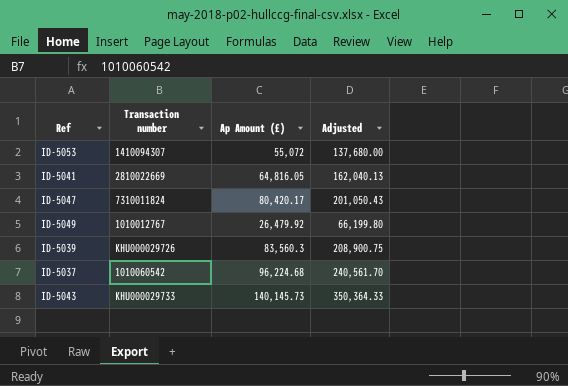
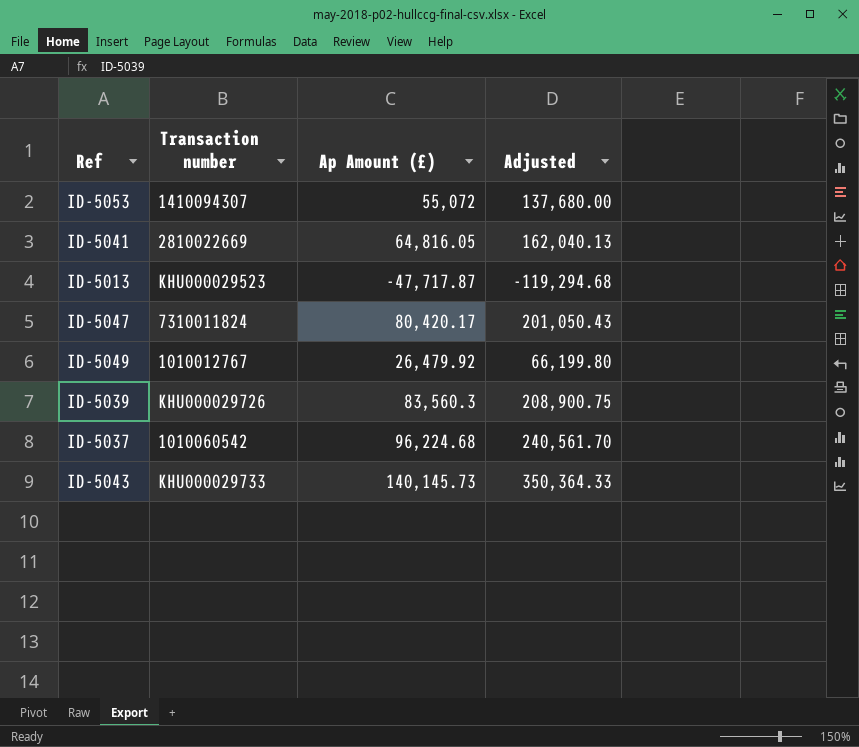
row ID-5013: none -> KHU000029523 | -47,717.87 | -119,294.68

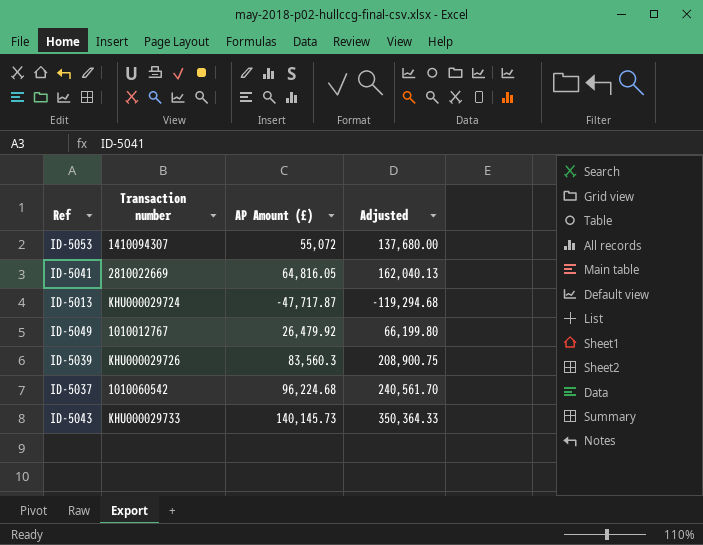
column name: Ap Amount (£) -> AP Amount (£)
row ID-5047: 7310011824 | 80,420.17 | 201,050.43 -> none
ID-5013 | Transaction number: KHU000029523 -> KHU000029724

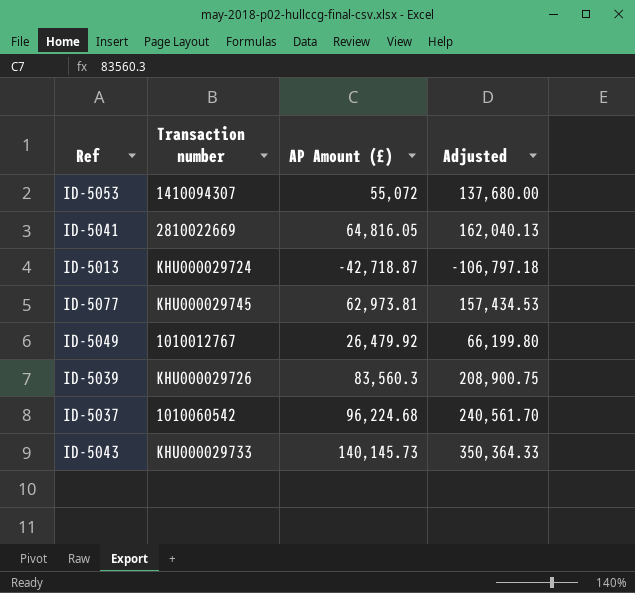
ID-5013 | AP Amount (£): -47,717.87 -> -42,718.87
ID-5013 | Adjusted: -119,294.68 -> -106,797.18
row ID-5077: none -> KHU000029745 | 62,973.81 | 157,434.53

